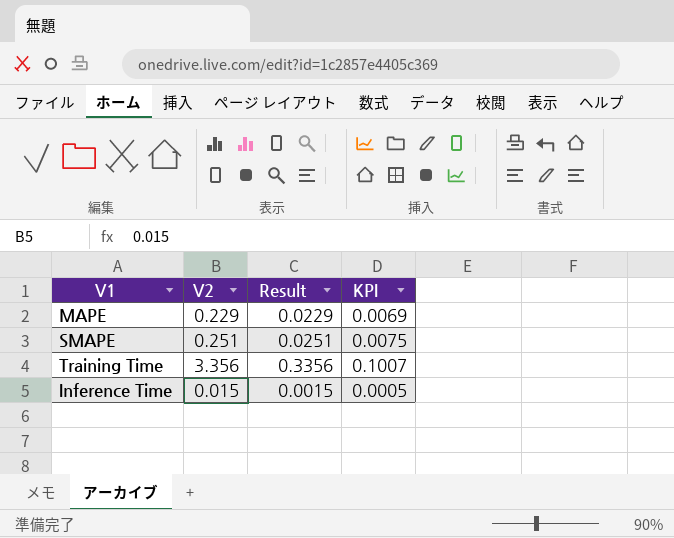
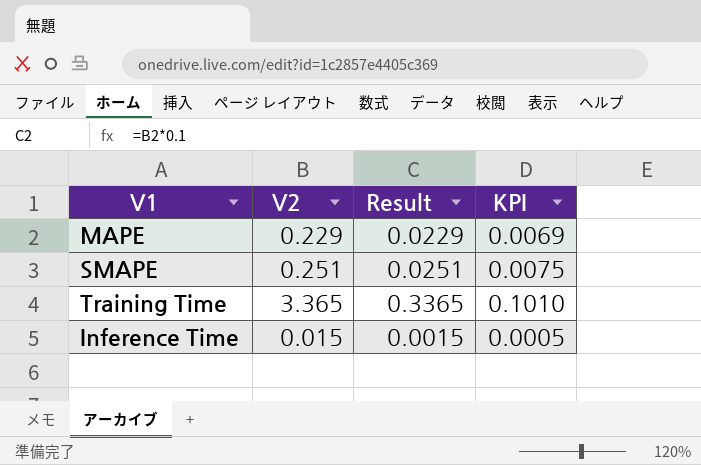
Training Time | V2: 3.356 -> 3.365
Training Time | Result: 0.3356 -> 0.3365
Training Time | KPI: 0.1007 -> 0.1010

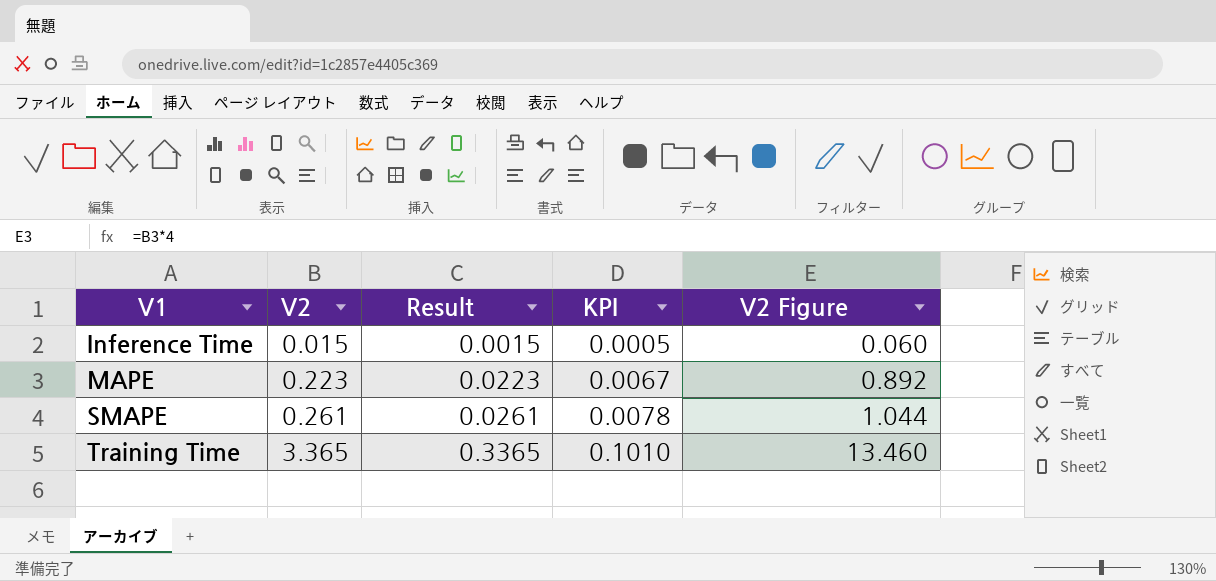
row order: none -> V1 ascending
column V2 Figure | formula: none -> [V2] * 4
MAPE | V2: 0.229 -> 0.223
MAPE | Result: 0.0229 -> 0.0223
MAPE | KPI: 0.0069 -> 0.0067
SMAPE | V2: 0.251 -> 0.261
SMAPE | Result: 0.0251 -> 0.0261
SMAPE | KPI: 0.0075 -> 0.0078

